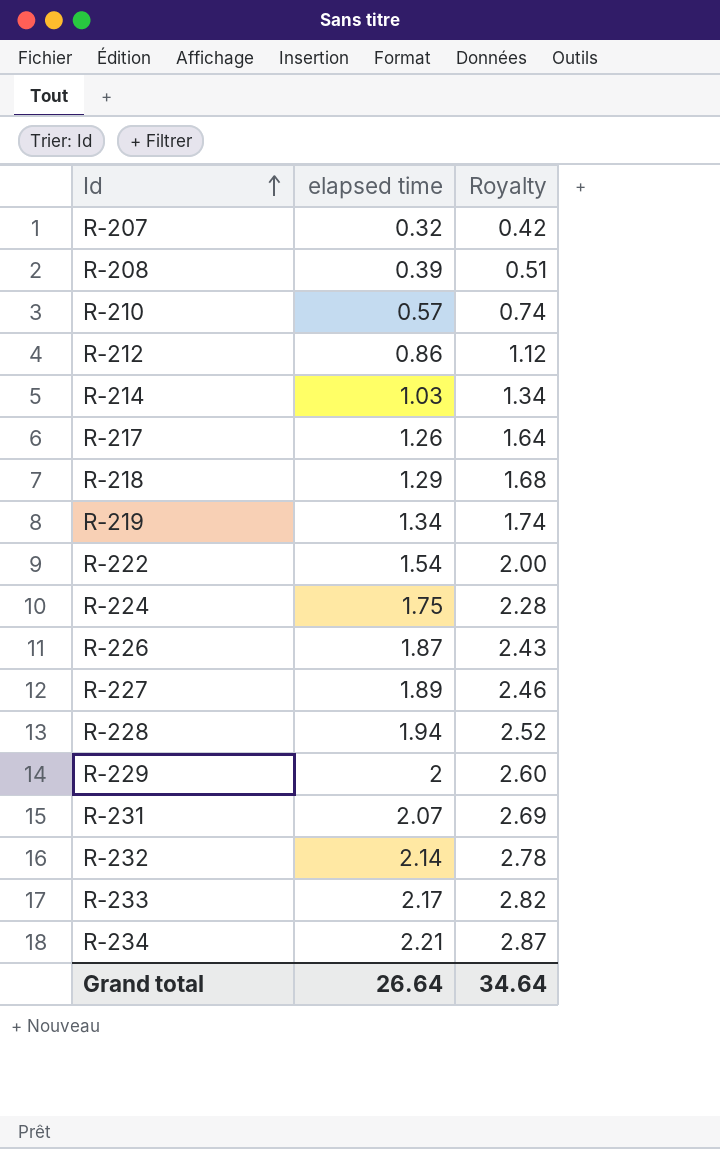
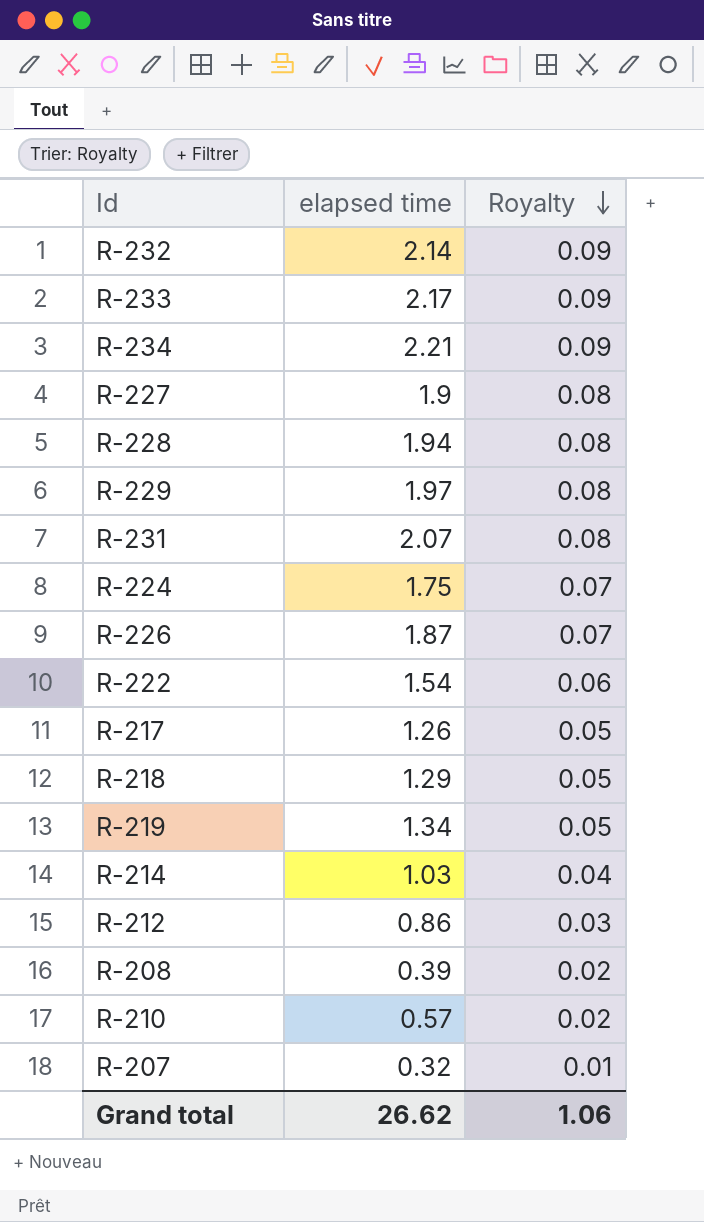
row order: Id ascending -> Royalty descending
column Royalty | formula: [elapsed time] * 1.3 -> [elapsed time] * 0.04
R-227 | elapsed time: 1.89 -> 1.9
R-229 | elapsed time: 2 -> 1.97
Grand total | elapsed time: 26.64 -> 26.62
Grand total | Royalty: 34.64 -> 1.06

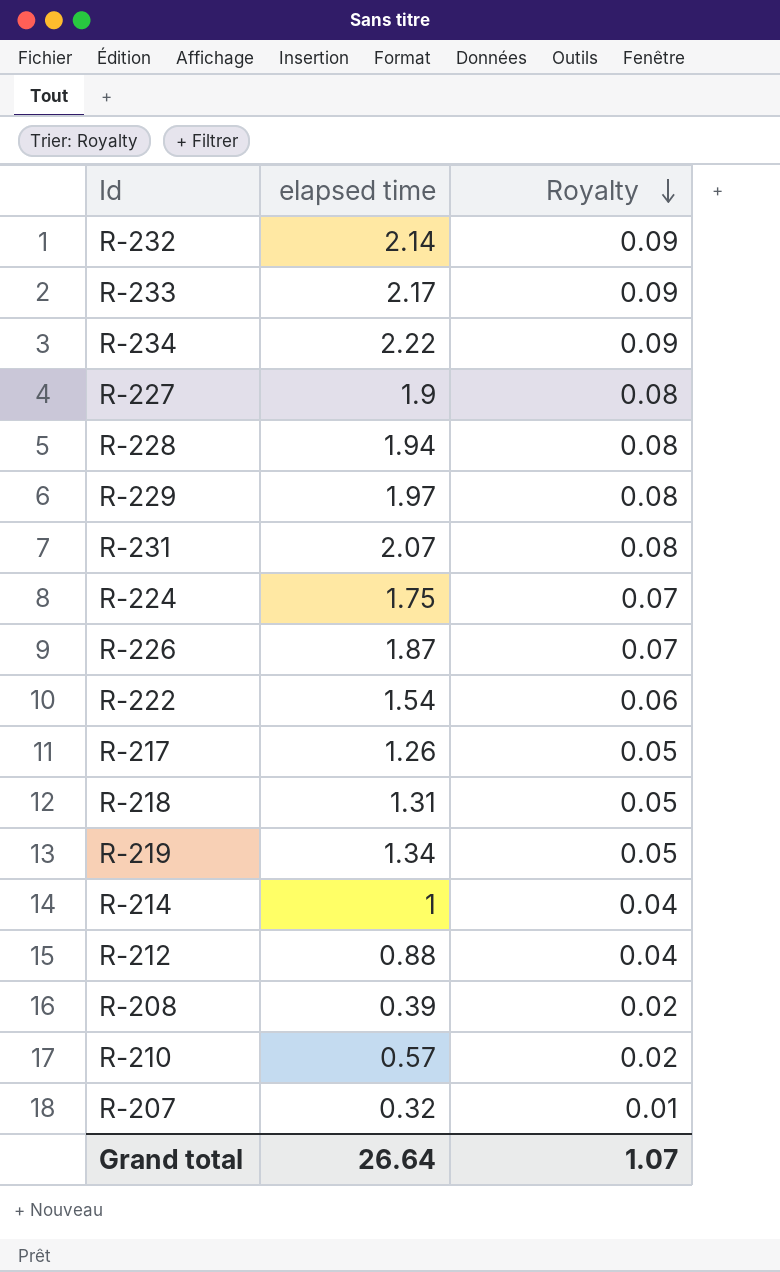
R-234 | elapsed time: 2.21 -> 2.22
R-218 | elapsed time: 1.29 -> 1.31
R-214 | elapsed time: 1.03 -> 1
R-212 | elapsed time: 0.86 -> 0.88
R-212 | Royalty: 0.03 -> 0.04
Grand total | elapsed time: 26.62 -> 26.64
Grand total | Royalty: 1.06 -> 1.07

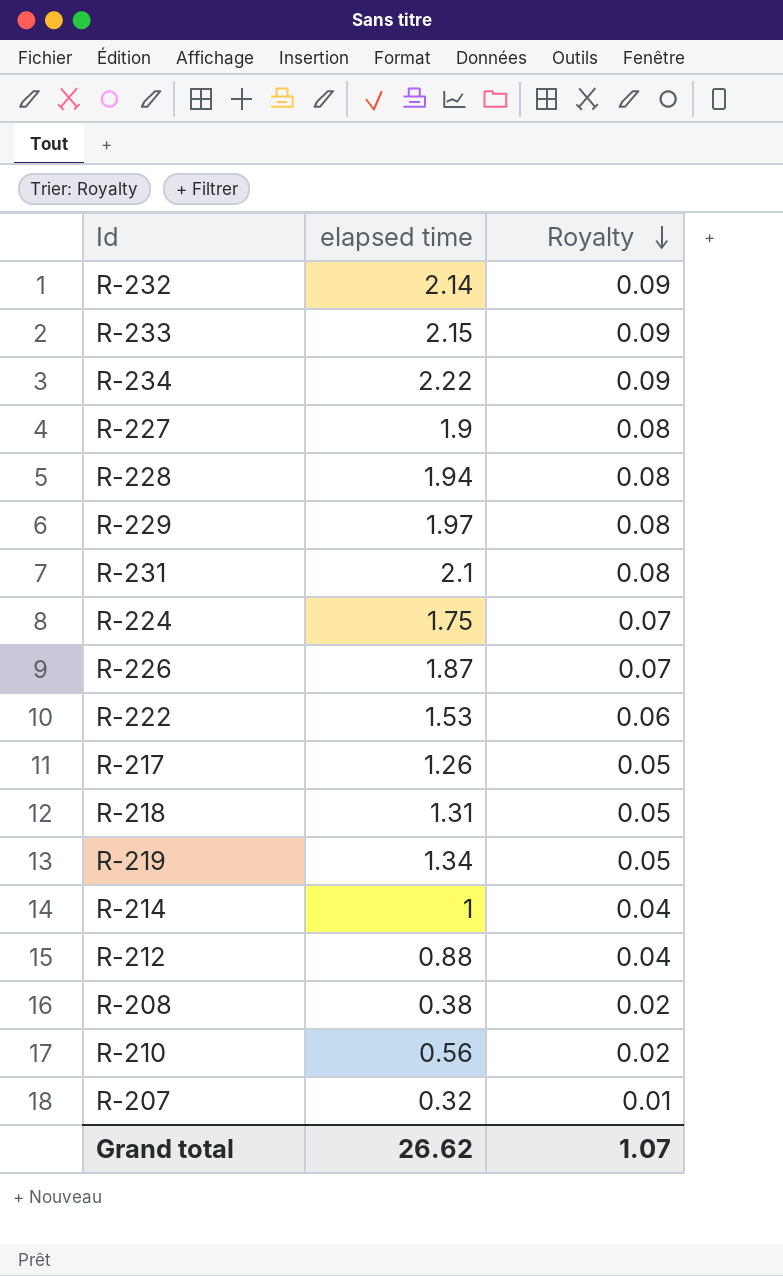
R-233 | elapsed time: 2.17 -> 2.15
R-231 | elapsed time: 2.07 -> 2.1
R-222 | elapsed time: 1.54 -> 1.53
R-208 | elapsed time: 0.39 -> 0.38
R-210 | elapsed time: 0.57 -> 0.56
Grand total | elapsed time: 26.64 -> 26.62

